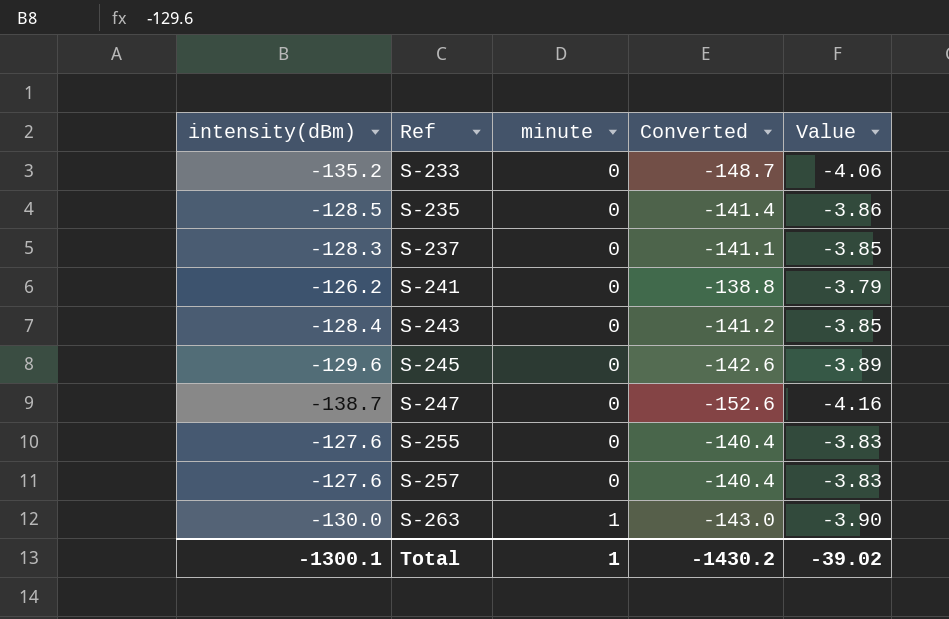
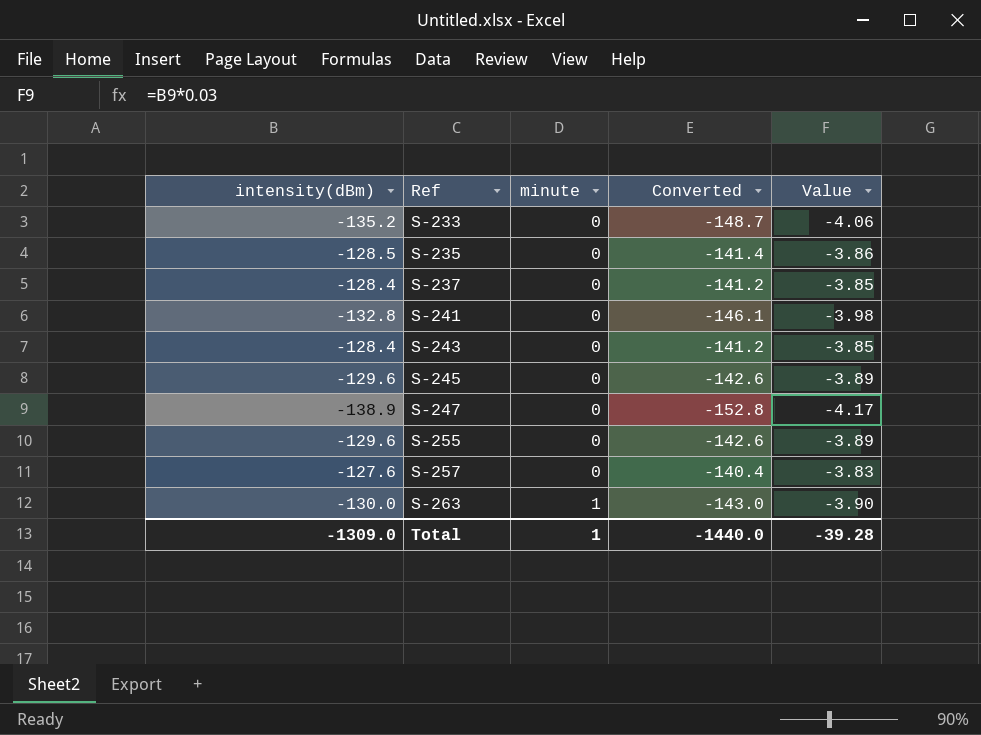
S-237 | intensity(dBm): -128.3 -> -128.4
S-237 | Converted: -141.1 -> -141.2
S-241 | intensity(dBm): -126.2 -> -132.8
S-241 | Converted: -138.8 -> -146.1
S-241 | Value: -3.79 -> -3.98
S-247 | intensity(dBm): -138.7 -> -138.9
S-247 | Converted: -152.6 -> -152.8
S-247 | Value: -4.16 -> -4.17
S-255 | intensity(dBm): -127.6 -> -129.6
S-255 | Converted: -140.4 -> -142.6
S-255 | Value: -3.83 -> -3.89
Total | intensity(dBm): -1300.1 -> -1309.0
Total | Converted: -1430.2 -> -1440.0
Total | Value: -39.02 -> -39.28

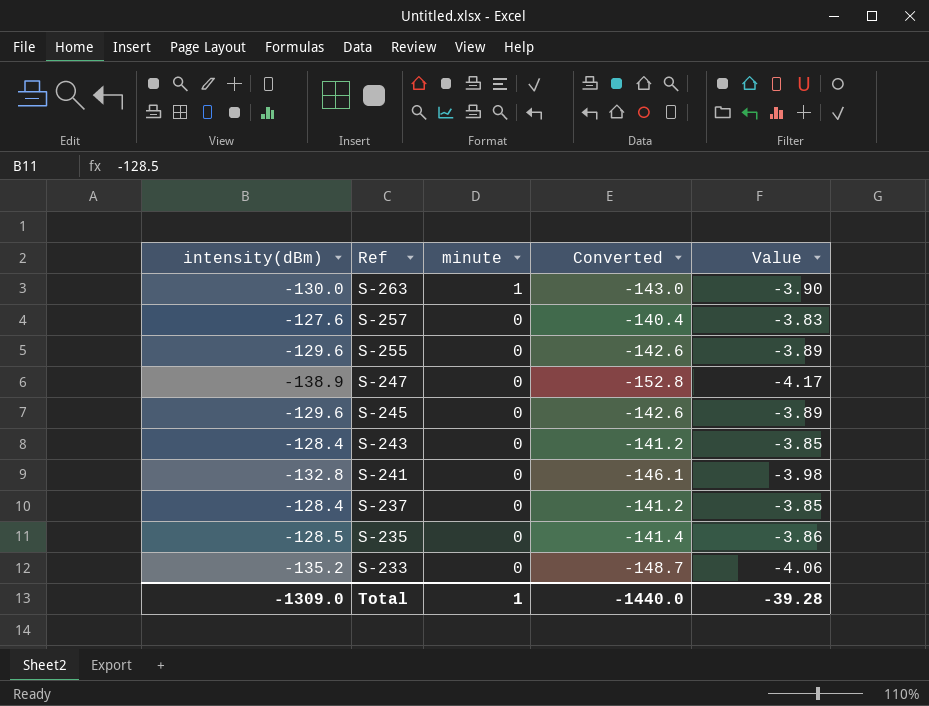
row order: Ref ascending -> Ref descending

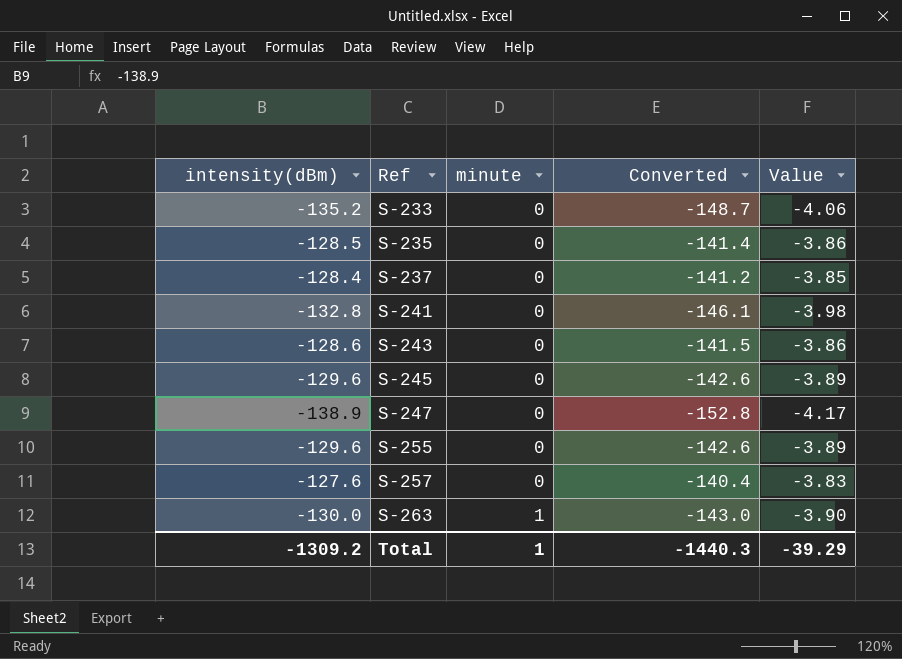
row order: Ref descending -> Ref ascending
S-243 | intensity(dBm): -128.4 -> -128.6
S-243 | Converted: -141.2 -> -141.5
S-243 | Value: -3.85 -> -3.86
Total | intensity(dBm): -1309.0 -> -1309.2
Total | Converted: -1440.0 -> -1440.3
Total | Value: -39.28 -> -39.29

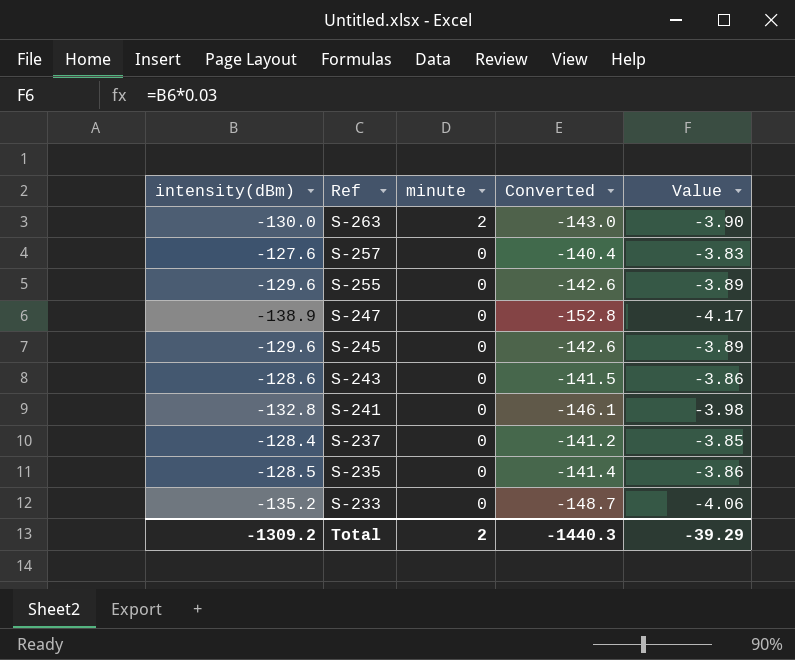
row order: Ref ascending -> Ref descending
S-263 | minute: 1 -> 2
Total | minute: 1 -> 2

